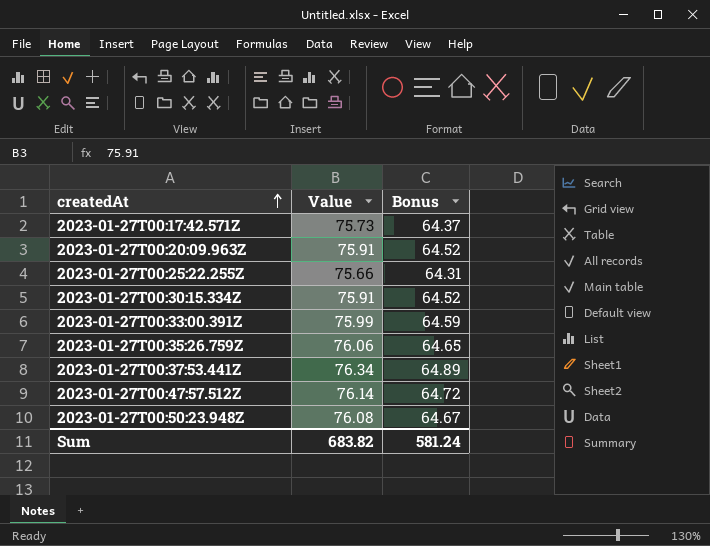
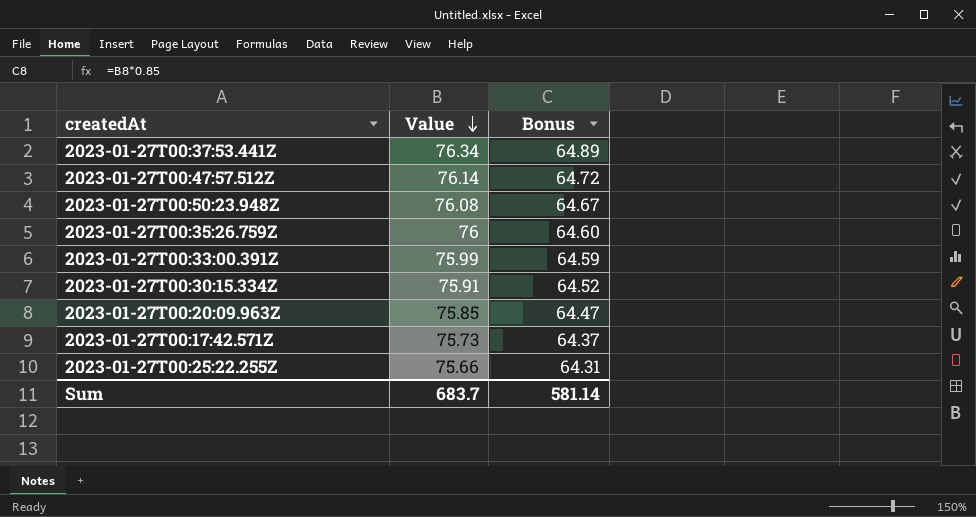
row order: createdAt ascending -> Value descending
2023-01-27T00:35:26.759Z | Value: 76.06 -> 76
2023-01-27T00:35:26.759Z | Bonus: 64.65 -> 64.60
2023-01-27T00:20:09.963Z | Value: 75.91 -> 75.85
2023-01-27T00:20:09.963Z | Bonus: 64.52 -> 64.47
Sum | Value: 683.82 -> 683.7
Sum | Bonus: 581.24 -> 581.14

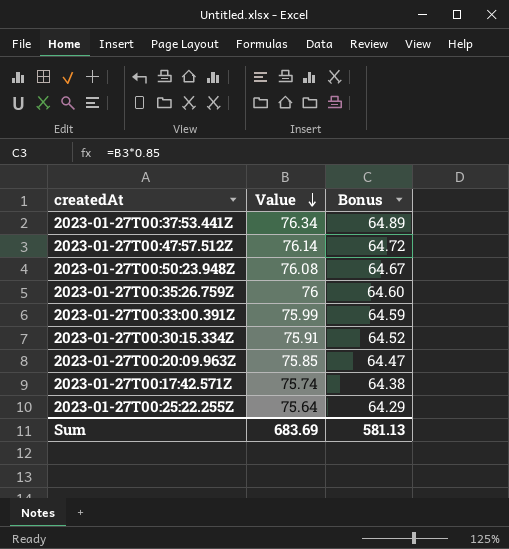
2023-01-27T00:17:42.571Z | Value: 75.73 -> 75.74
2023-01-27T00:17:42.571Z | Bonus: 64.37 -> 64.38
2023-01-27T00:25:22.255Z | Value: 75.66 -> 75.64
2023-01-27T00:25:22.255Z | Bonus: 64.31 -> 64.29
Sum | Value: 683.7 -> 683.69
Sum | Bonus: 581.14 -> 581.13

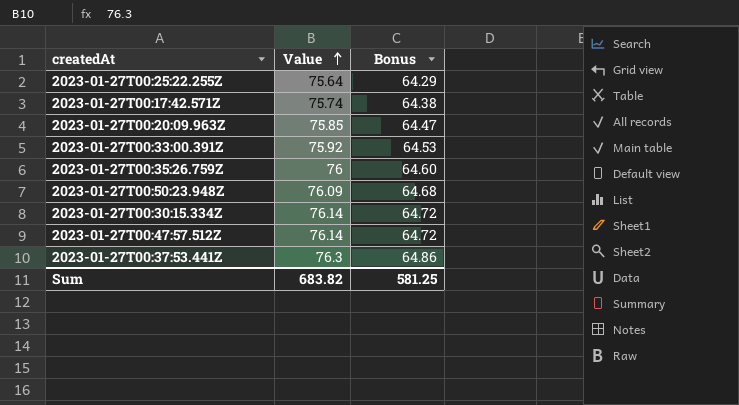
row order: Value descending -> Value ascending
2023-01-27T00:33:00.391Z | Value: 75.99 -> 75.92
2023-01-27T00:33:00.391Z | Bonus: 64.59 -> 64.53
2023-01-27T00:50:23.948Z | Value: 76.08 -> 76.09
2023-01-27T00:50:23.948Z | Bonus: 64.67 -> 64.68
2023-01-27T00:30:15.334Z | Value: 75.91 -> 76.14
2023-01-27T00:30:15.334Z | Bonus: 64.52 -> 64.72
2023-01-27T00:37:53.441Z | Value: 76.34 -> 76.3
2023-01-27T00:37:53.441Z | Bonus: 64.89 -> 64.86
Sum | Value: 683.69 -> 683.82
Sum | Bonus: 581.13 -> 581.25

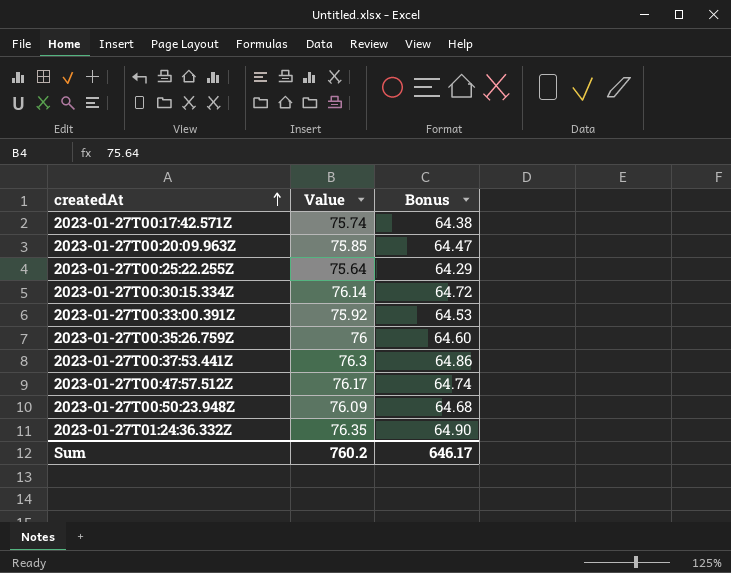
row order: Value ascending -> createdAt ascending
2023-01-27T00:47:57.512Z | Value: 76.14 -> 76.17
2023-01-27T00:47:57.512Z | Bonus: 64.72 -> 64.74
row 2023-01-27T01:24:36.332Z: none -> 76.35 | 64.90
Sum | Value: 683.82 -> 760.2
Sum | Bonus: 581.25 -> 646.17

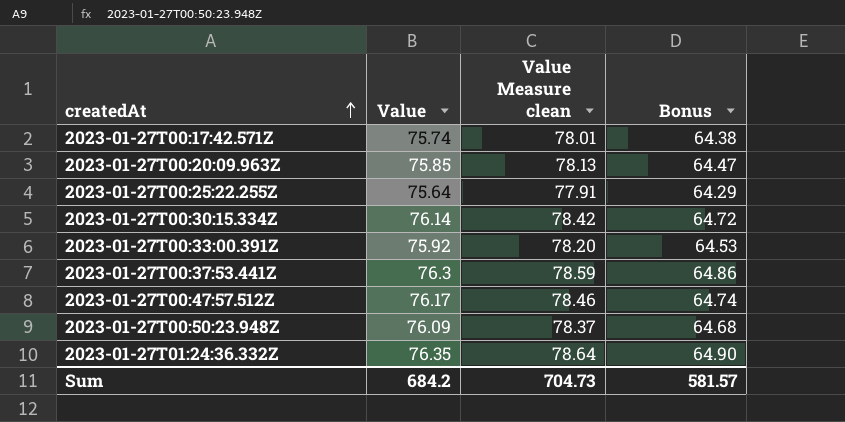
column Value Measure clean | formula: none -> [Value] * 1.03
row 2023-01-27T00:35:26.759Z: 76 | 64.60 -> none
Sum | Value: 760.2 -> 684.2
Sum | Bonus: 646.17 -> 581.57

